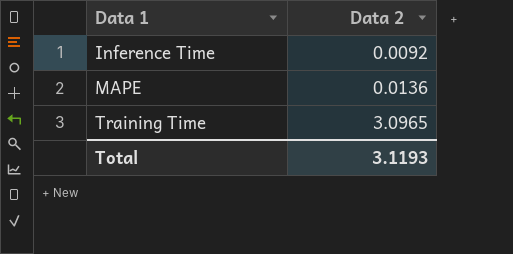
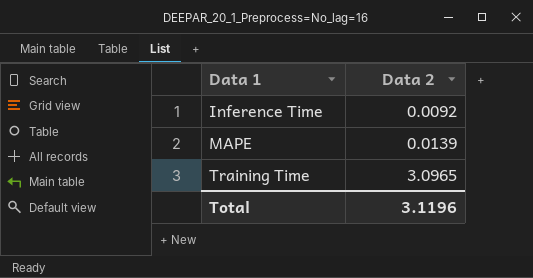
MAPE | Data 2: 0.0136 -> 0.0139
Total | Data 2: 3.1193 -> 3.1196

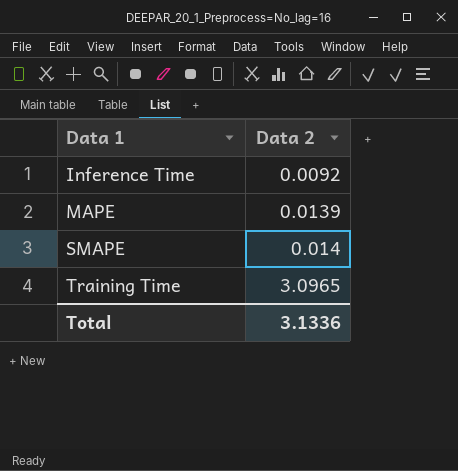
row SMAPE: none -> 0.014
Total | Data 2: 3.1196 -> 3.1336

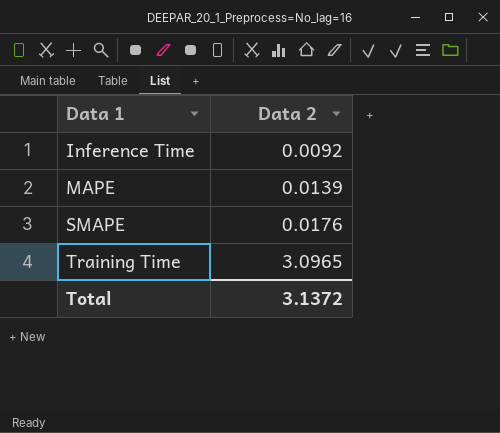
SMAPE | Data 2: 0.014 -> 0.0176
Total | Data 2: 3.1336 -> 3.1372

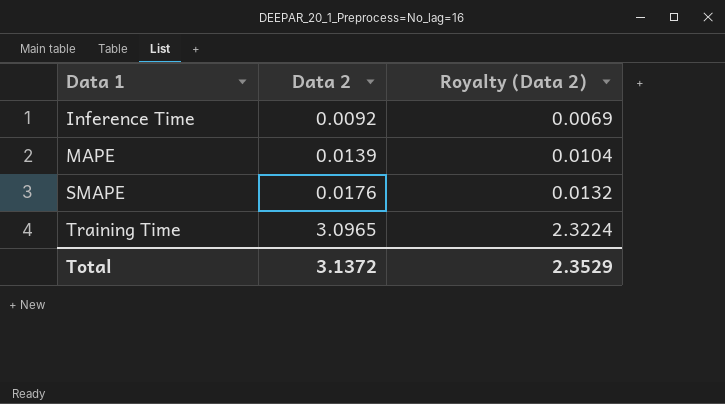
column Royalty (Data 2) | formula: none -> [Data 2] * 0.75

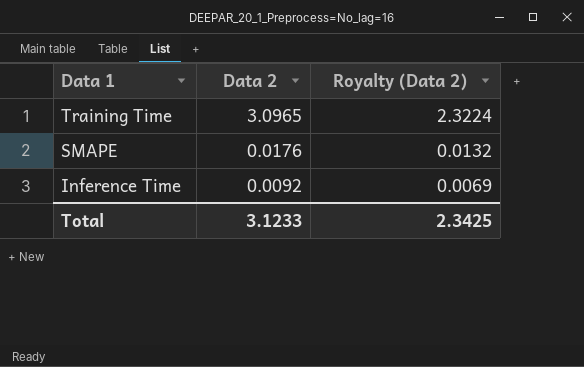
row order: Data 1 ascending -> Data 1 descending
row MAPE: 0.0139 | 0.0104 -> none
Total | Data 2: 3.1372 -> 3.1233
Total | Royalty (Data 2): 2.3529 -> 2.3425

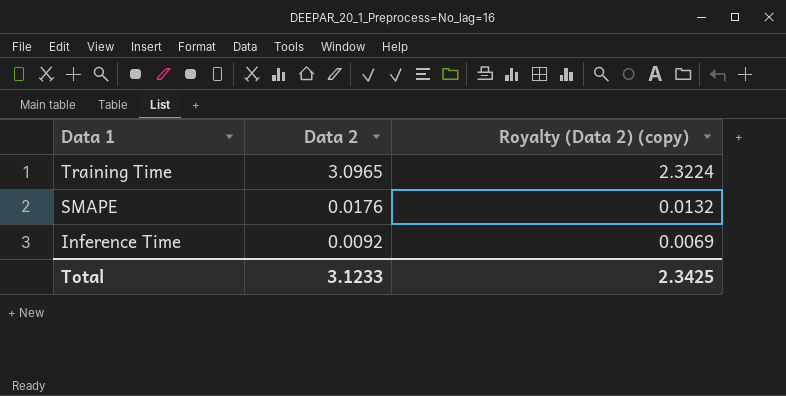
column name: Royalty (Data 2) -> Royalty (Data 2) (copy)

